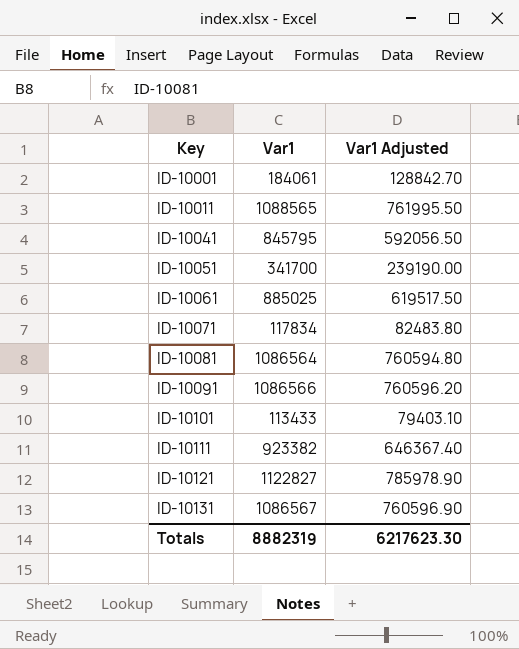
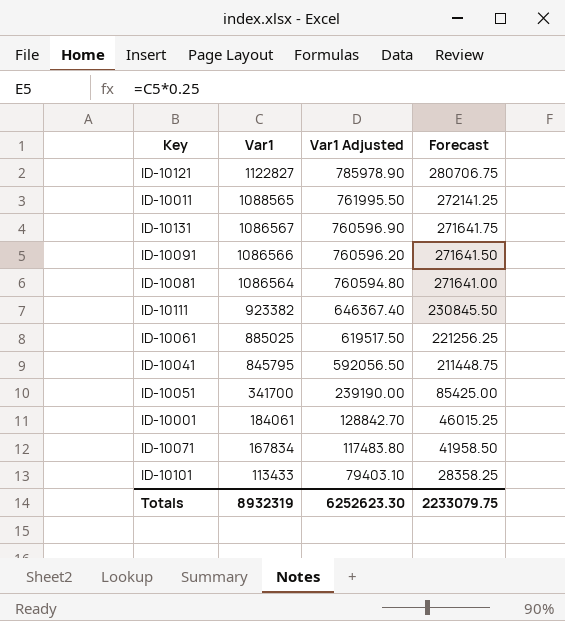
row order: Key ascending -> Var1 descending
column Forecast | formula: none -> [Var1] * 0.25
ID-10071 | Var1: 117834 -> 167834
ID-10071 | Var1 Adjusted: 82483.80 -> 117483.80
Totals | Var1: 8882319 -> 8932319
Totals | Var1 Adjusted: 6217623.30 -> 6252623.30

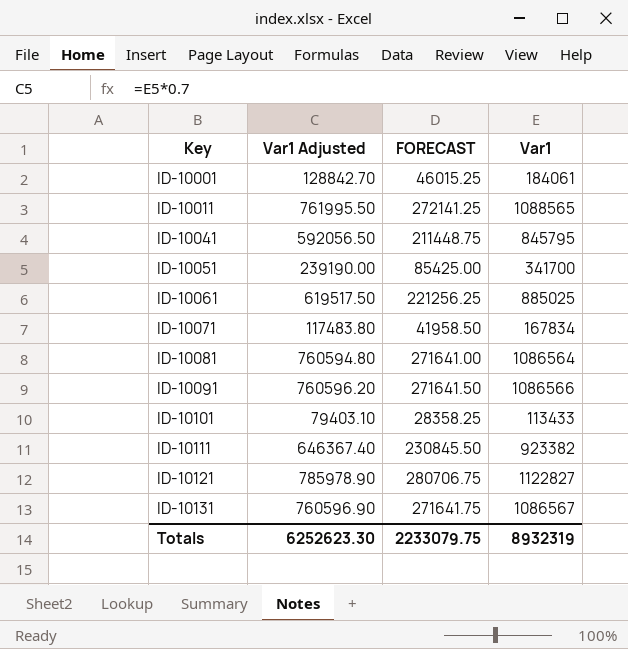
row order: Var1 descending -> Key ascending
column name: Forecast -> FORECAST
column Var1 | position: 2 -> 4

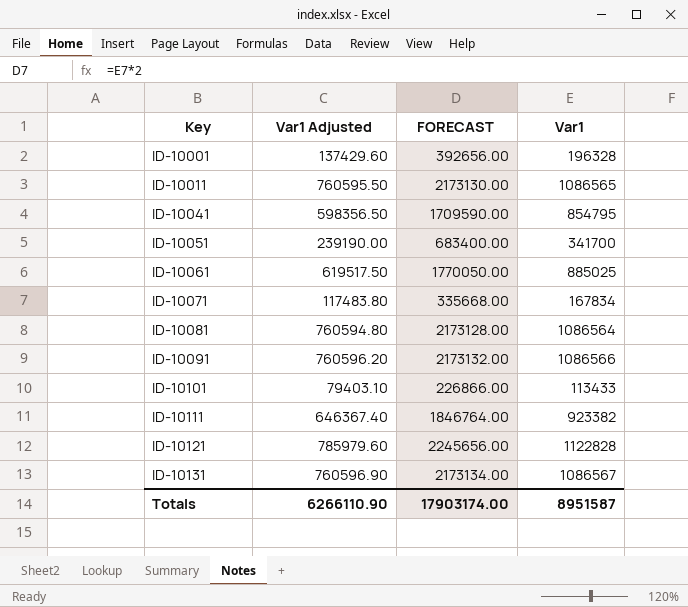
column FORECAST | formula: [Var1] * 0.25 -> [Var1] * 2
ID-10001 | Var1 Adjusted: 128842.70 -> 137429.60
ID-10001 | Var1: 184061 -> 196328
ID-10011 | Var1 Adjusted: 761995.50 -> 760595.50
ID-10011 | Var1: 1088565 -> 1086565
ID-10041 | Var1 Adjusted: 592056.50 -> 598356.50
ID-10041 | Var1: 845795 -> 854795
ID-10121 | Var1 Adjusted: 785978.90 -> 785979.60
ID-10121 | Var1: 1122827 -> 1122828
Totals | Var1 Adjusted: 6252623.30 -> 6266110.90
Totals | FORECAST: 2233079.75 -> 17903174.00
Totals | Var1: 8932319 -> 8951587

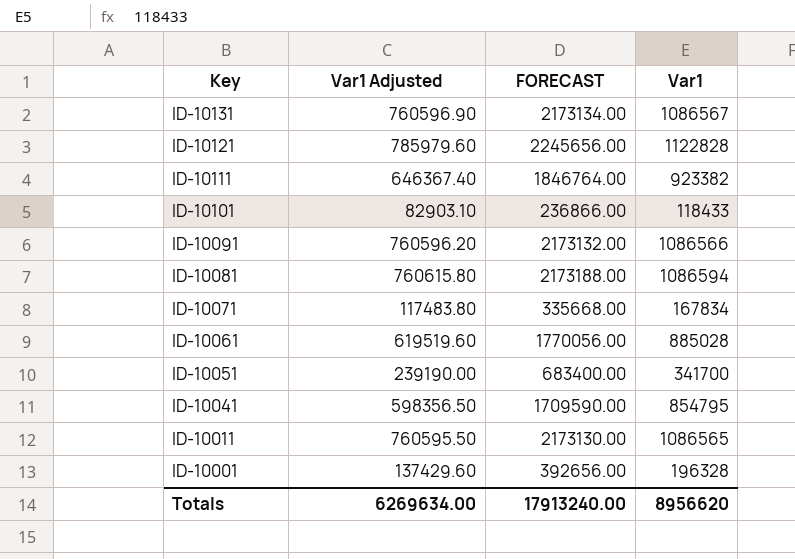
row order: Key ascending -> Key descending
ID-10101 | Var1 Adjusted: 79403.10 -> 82903.10
ID-10101 | FORECAST: 226866.00 -> 236866.00
ID-10101 | Var1: 113433 -> 118433
ID-10081 | Var1 Adjusted: 760594.80 -> 760615.80
ID-10081 | FORECAST: 2173128.00 -> 2173188.00
ID-10081 | Var1: 1086564 -> 1086594
ID-10061 | Var1 Adjusted: 619517.50 -> 619519.60
ID-10061 | FORECAST: 1770050.00 -> 1770056.00
ID-10061 | Var1: 885025 -> 885028
Totals | Var1 Adjusted: 6266110.90 -> 6269634.00
Totals | FORECAST: 17903174.00 -> 17913240.00
Totals | Var1: 8951587 -> 8956620

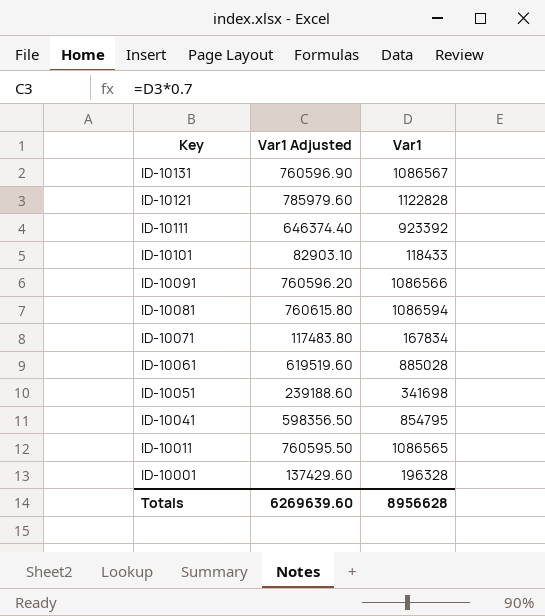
column FORECAST | formula: [Var1] * 2 -> none
ID-10111 | Var1 Adjusted: 646367.40 -> 646374.40
ID-10111 | Var1: 923382 -> 923392
ID-10051 | Var1 Adjusted: 239190.00 -> 239188.60
ID-10051 | Var1: 341700 -> 341698
Totals | Var1 Adjusted: 6269634.00 -> 6269639.60
Totals | Var1: 8956620 -> 8956628

